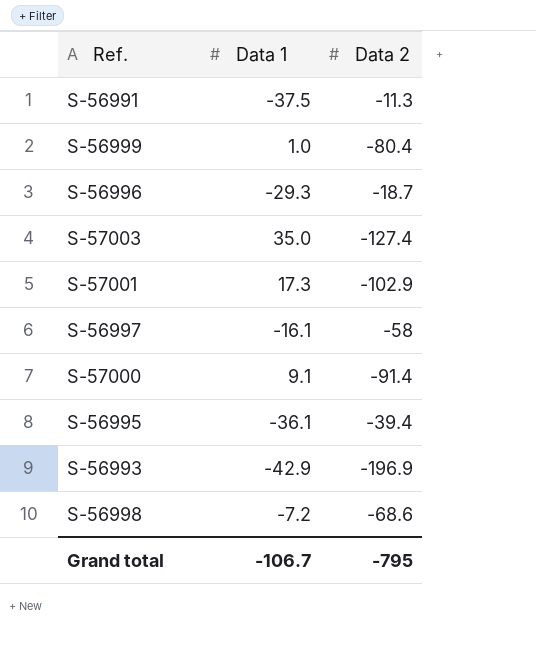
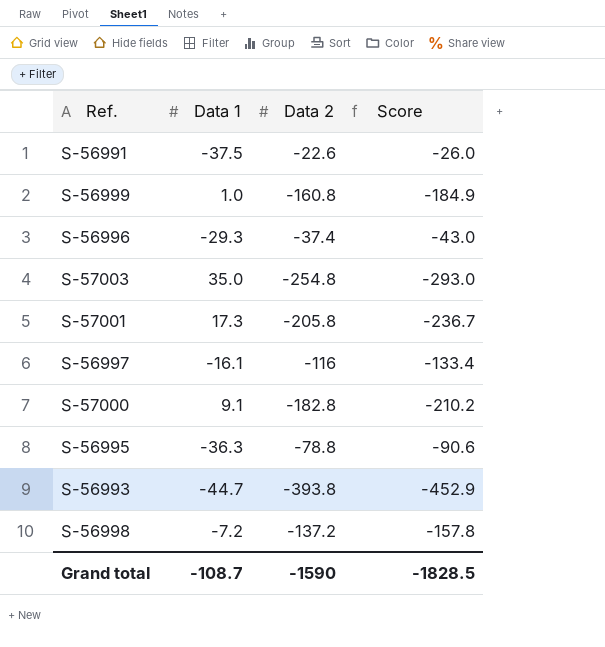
column Score | formula: none -> [Data 2] * 1.15
S-56991 | Data 2: -11.3 -> -22.6
S-56999 | Data 2: -80.4 -> -160.8
S-56996 | Data 2: -18.7 -> -37.4
S-57003 | Data 2: -127.4 -> -254.8
S-57001 | Data 2: -102.9 -> -205.8
S-56997 | Data 2: -58 -> -116
S-57000 | Data 2: -91.4 -> -182.8
S-56995 | Data 1: -36.1 -> -36.3
S-56995 | Data 2: -39.4 -> -78.8
S-56993 | Data 1: -42.9 -> -44.7
S-56993 | Data 2: -196.9 -> -393.8
S-56998 | Data 2: -68.6 -> -137.2
Grand total | Data 1: -106.7 -> -108.7
Grand total | Data 2: -795 -> -1590

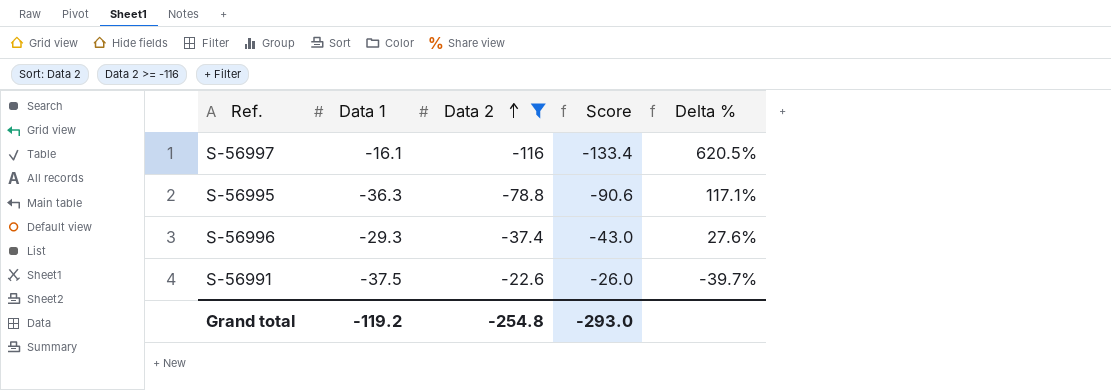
filter: none -> Data 2 >= -116
row order: none -> Data 2 ascending
column Delta % | formula: none -> ([Data 2] - [Data 1]) / [Data 1]
Grand total | Data 1: -108.7 -> -119.2
Grand total | Data 2: -1590 -> -254.8
Grand total | Score: -1828.5 -> -293.0

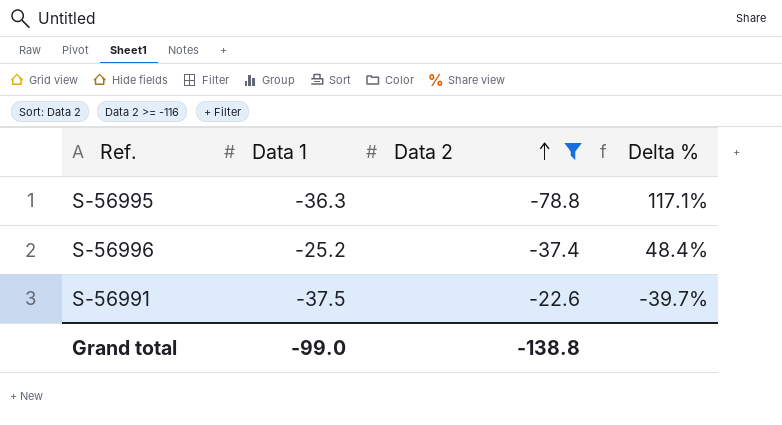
column Score | formula: [Data 2] * 1.15 -> none
row S-56997: -16.1 | -116 | -133.4 | 620.5% -> none
S-56996 | Data 1: -29.3 -> -25.2
S-56996 | Delta %: 27.6% -> 48.4%
Grand total | Data 1: -119.2 -> -99.0
Grand total | Data 2: -254.8 -> -138.8

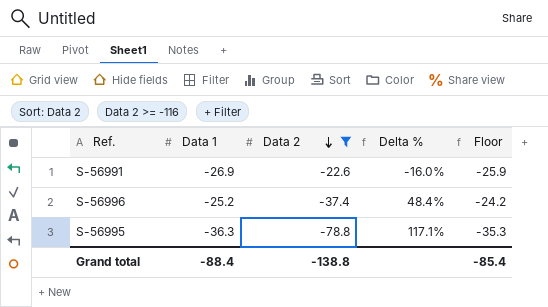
row order: Data 2 ascending -> Data 2 descending
column Floor | formula: none -> [Data 1] + 1
S-56991 | Data 1: -37.5 -> -26.9
S-56991 | Delta %: -39.7% -> -16.0%
Grand total | Data 1: -99.0 -> -88.4

